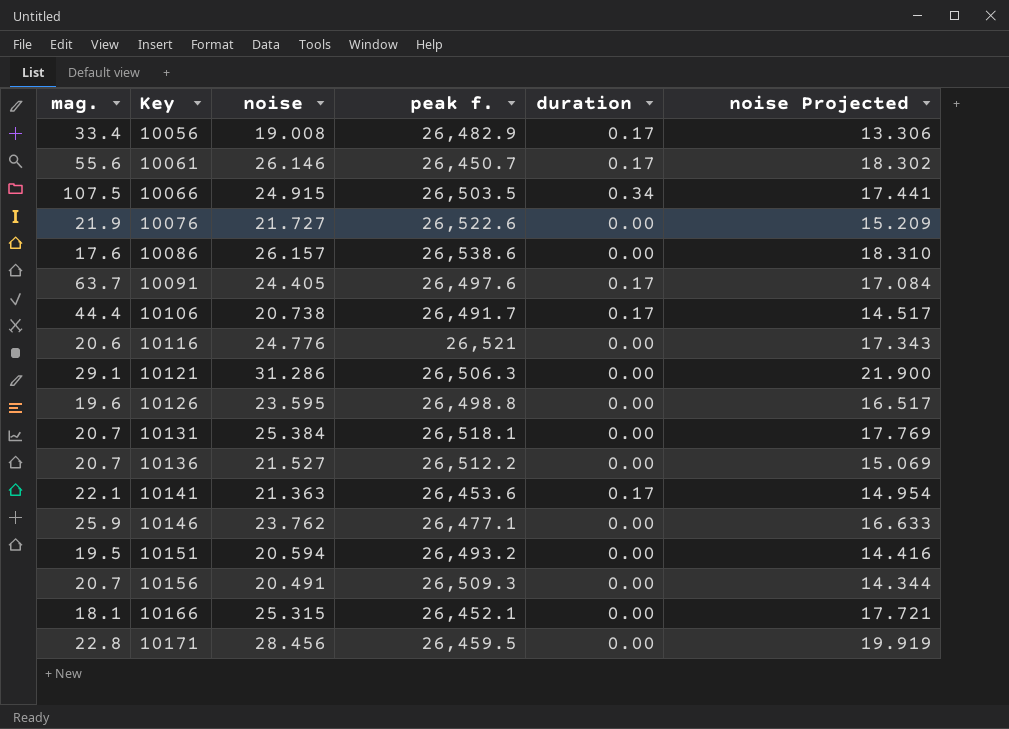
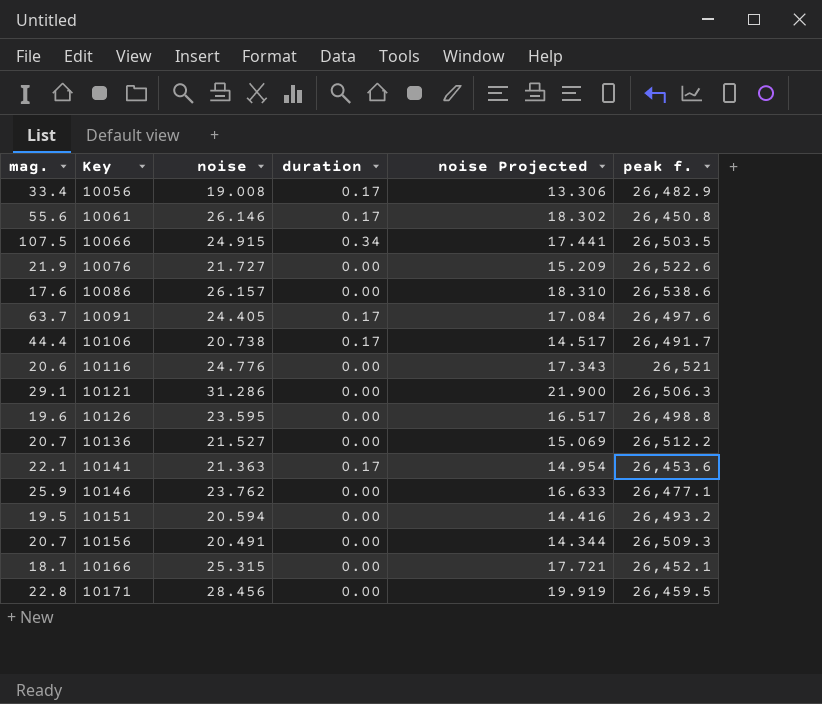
column peak f. | position: 4 -> 6
row 10131: 20.7 | 25.384 | 26,518.1 | 0.00 | 17.769 -> none
10061 | peak f.: 26,450.7 -> 26,450.8

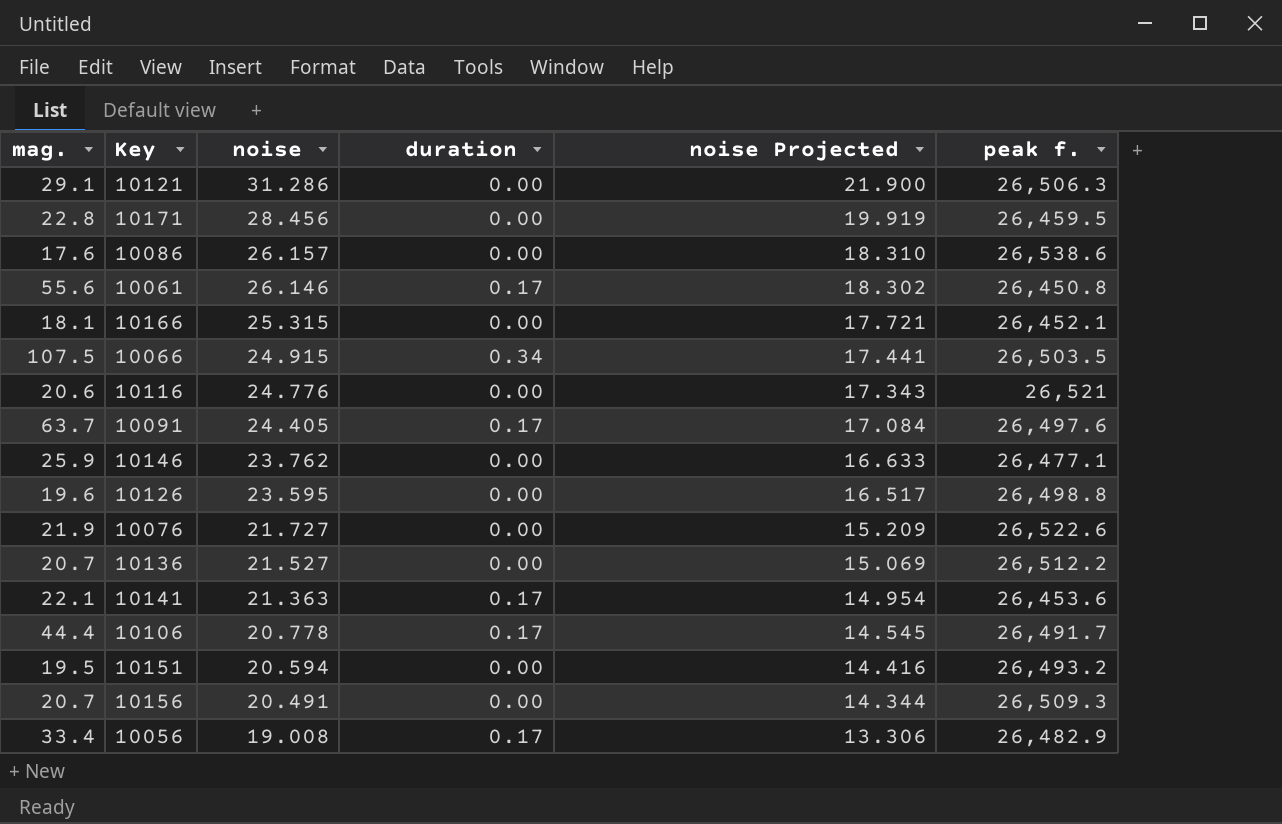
row order: Key ascending -> noise descending
10106 | noise: 20.738 -> 20.778
10106 | noise Projected: 14.517 -> 14.545

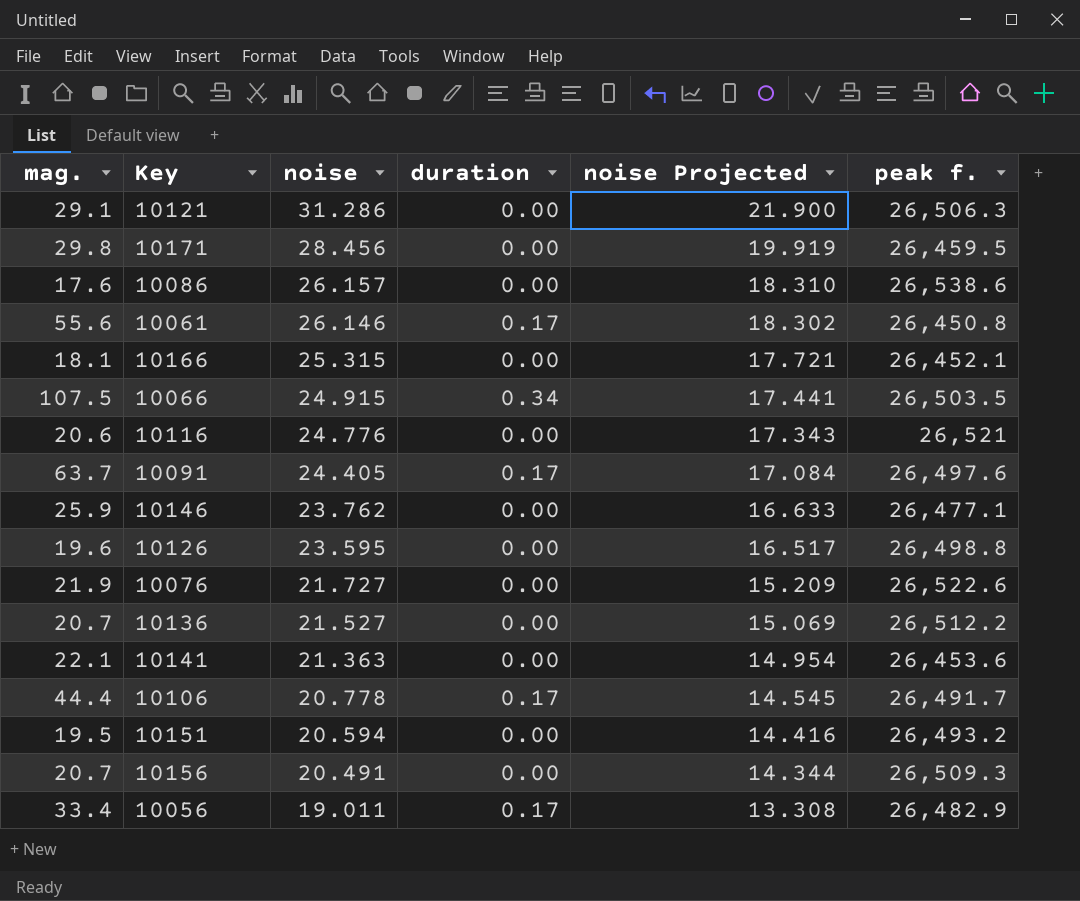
10171 | mag.: 22.8 -> 29.8
10141 | duration: 0.17 -> 0.00
10056 | noise: 19.008 -> 19.011
10056 | noise Projected: 13.306 -> 13.308

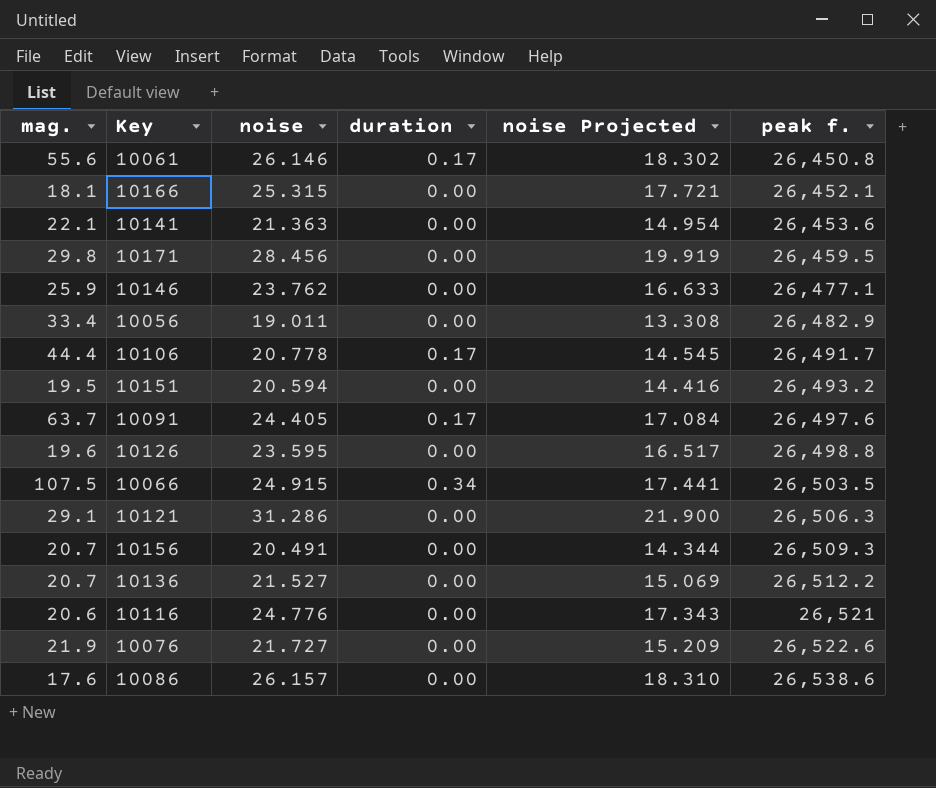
row order: noise descending -> peak f. ascending
10056 | duration: 0.17 -> 0.00

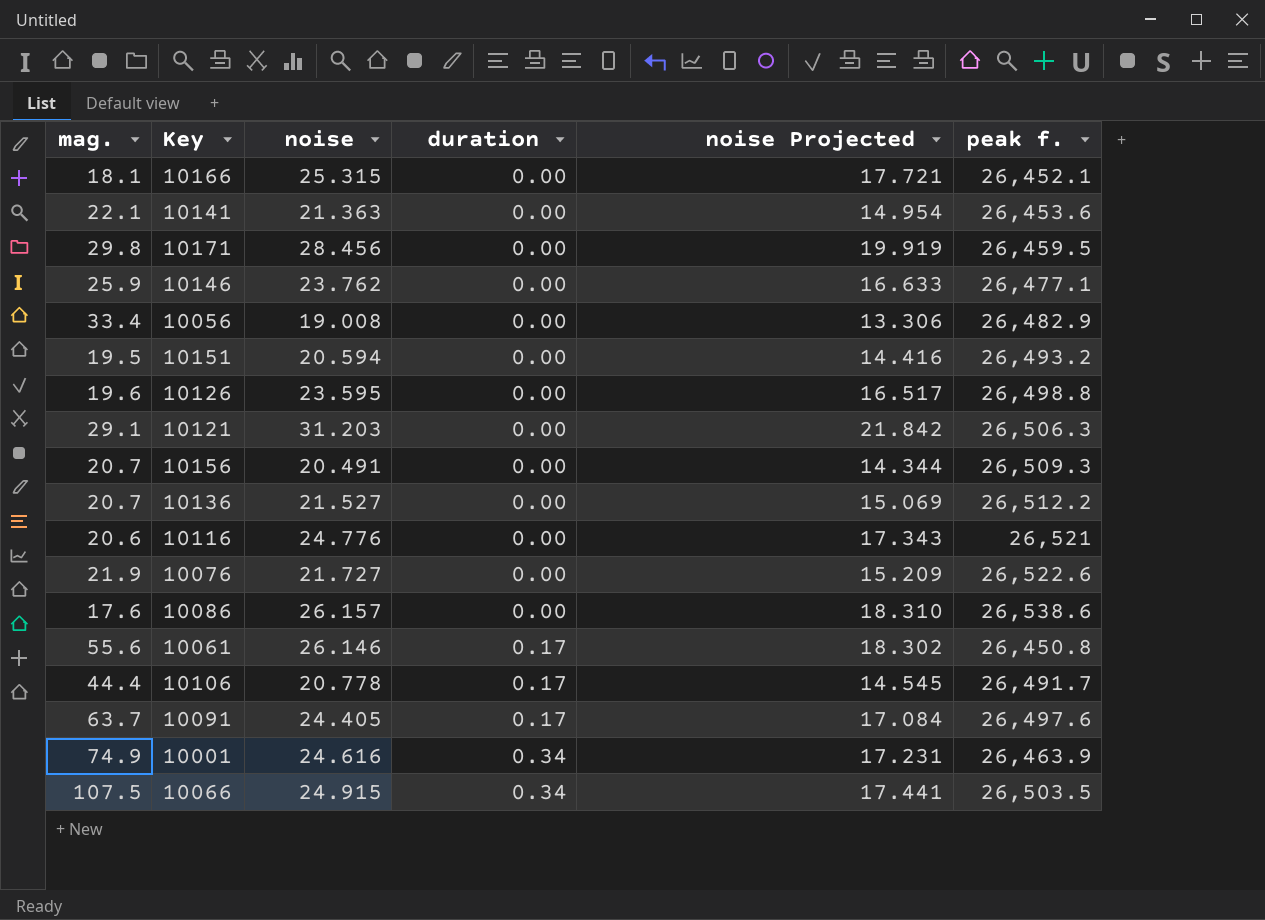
row order: peak f. ascending -> duration ascending
10056 | noise: 19.011 -> 19.008
10056 | noise Projected: 13.308 -> 13.306
10121 | noise: 31.286 -> 31.203
10121 | noise Projected: 21.900 -> 21.842
row 10001: none -> 74.9 | 24.616 | 0.34 | 17.231 | 26,463.9

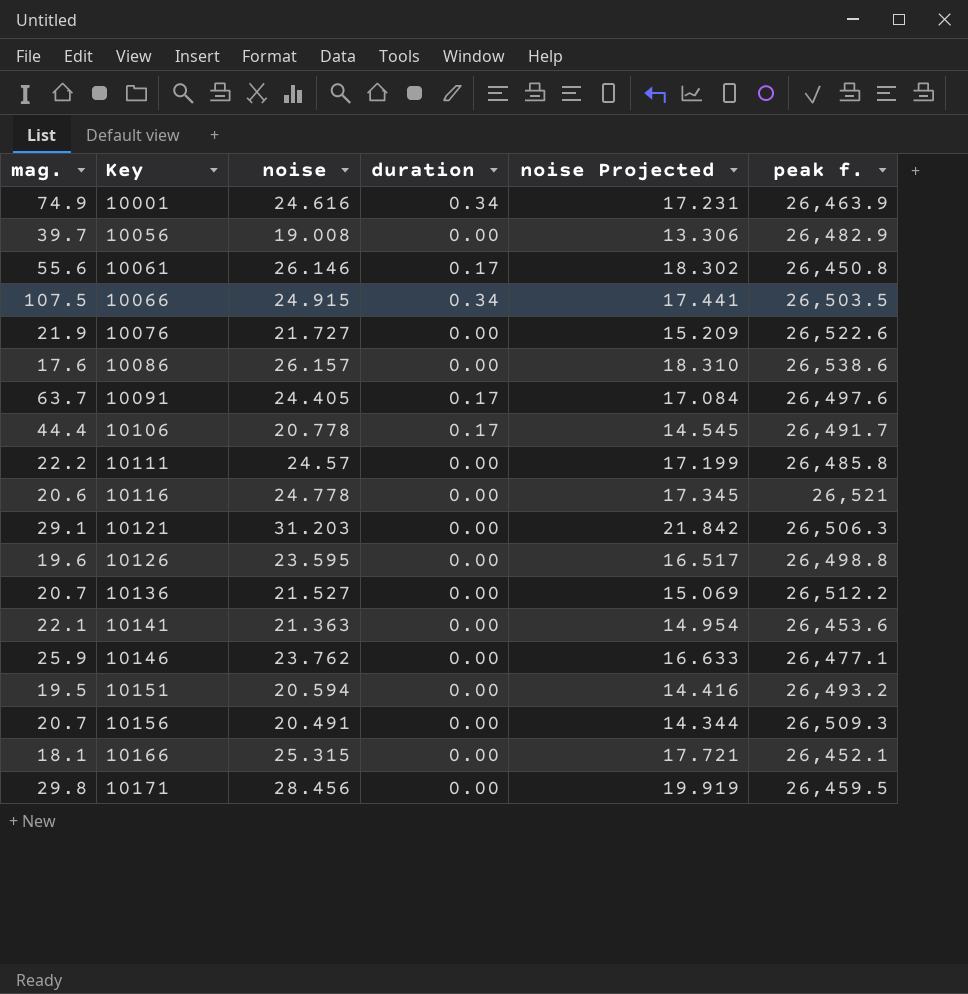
row order: duration ascending -> Key ascending
10056 | mag.: 33.4 -> 39.7
row 10111: none -> 22.2 | 24.57 | 0.00 | 17.199 | 26,485.8
10116 | noise: 24.776 -> 24.778
10116 | noise Projected: 17.343 -> 17.345

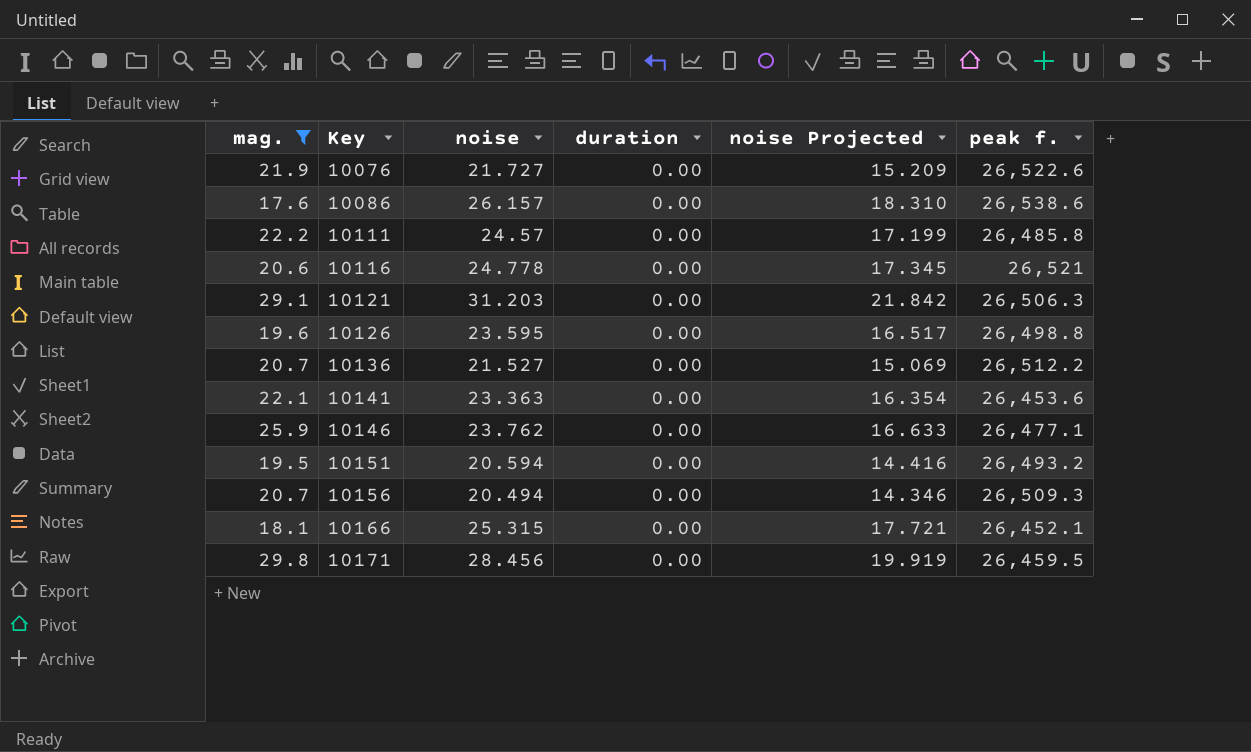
filter: none -> mag. <= 29.8
10141 | noise: 21.363 -> 23.363
10141 | noise Projected: 14.954 -> 16.354
10156 | noise: 20.491 -> 20.494
10156 | noise Projected: 14.344 -> 14.346

